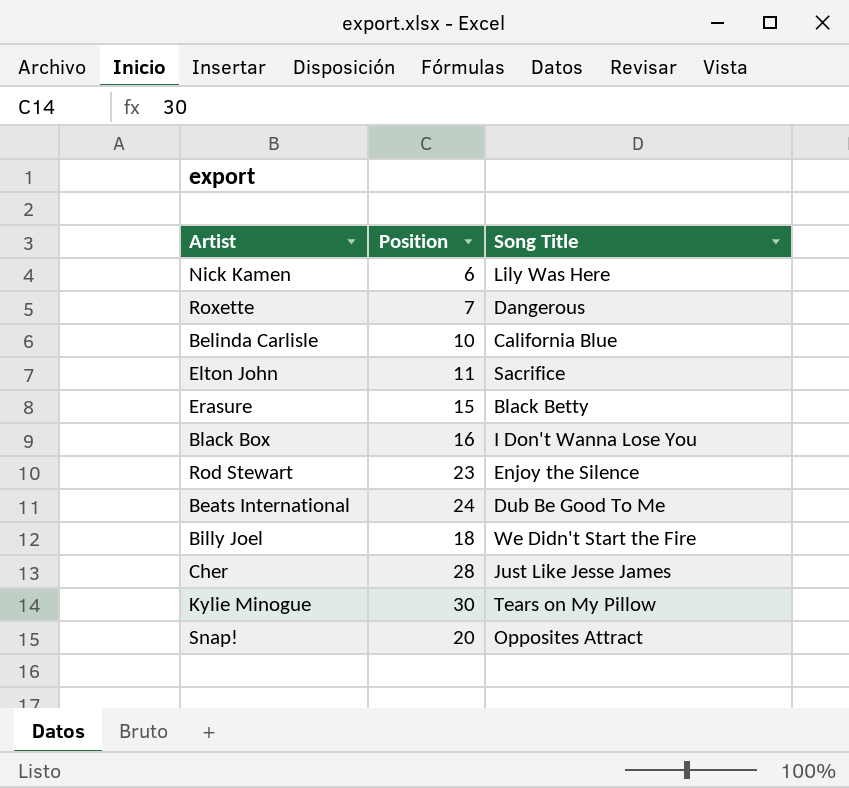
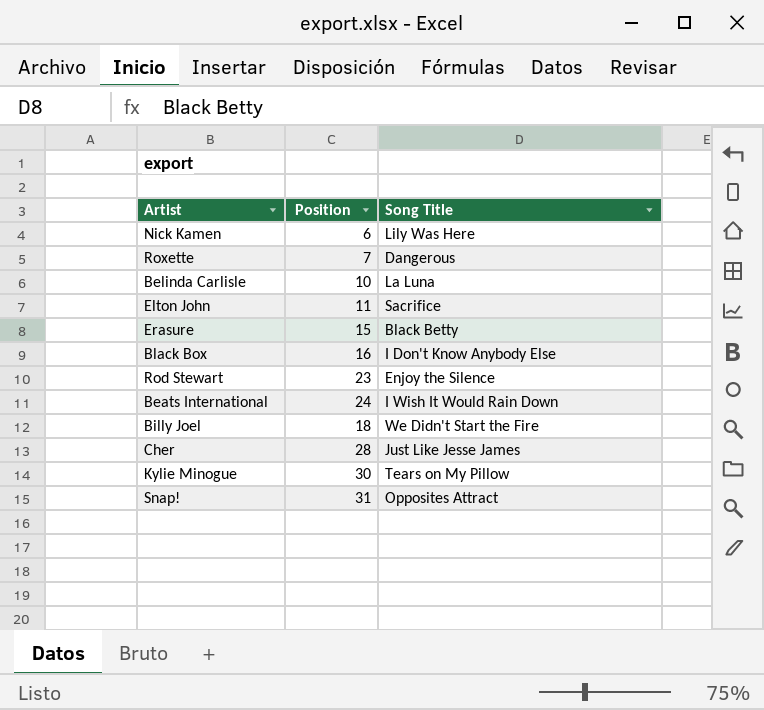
Belinda Carlisle | Song Title: California Blue -> La Luna
Black Box | Song Title: I Don't Wanna Lose You -> I Don't Know Anybody Else
Beats International | Song Title: Dub Be Good To Me -> I Wish It Would Rain Down
Snap! | Position: 20 -> 31

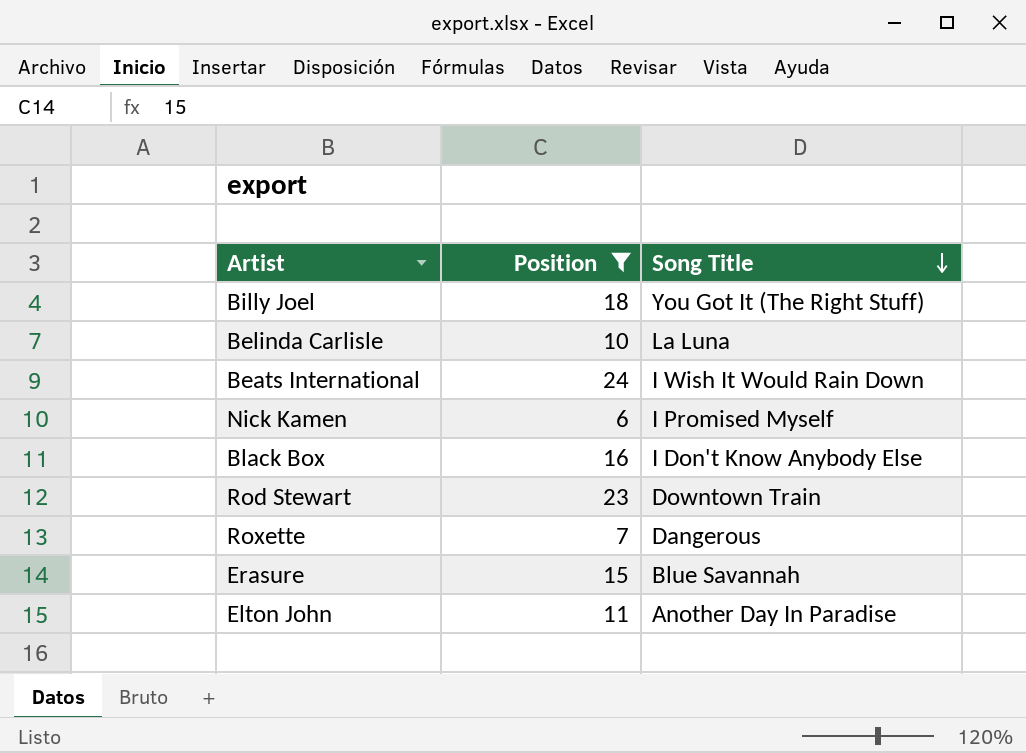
filter: none -> Position <= 24
row order: none -> Song Title descending
Billy Joel | Song Title: We Didn't Start the Fire -> You Got It (The Right Stuff)
Nick Kamen | Song Title: Lily Was Here -> I Promised Myself
Rod Stewart | Song Title: Enjoy the Silence -> Downtown Train
Erasure | Song Title: Black Betty -> Blue Savannah
Elton John | Song Title: Sacrifice -> Another Day In Paradise

